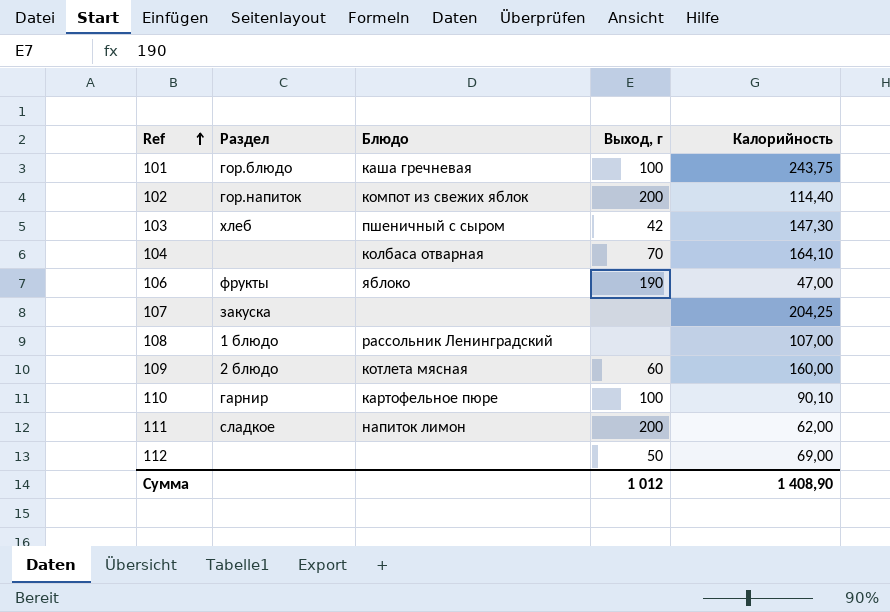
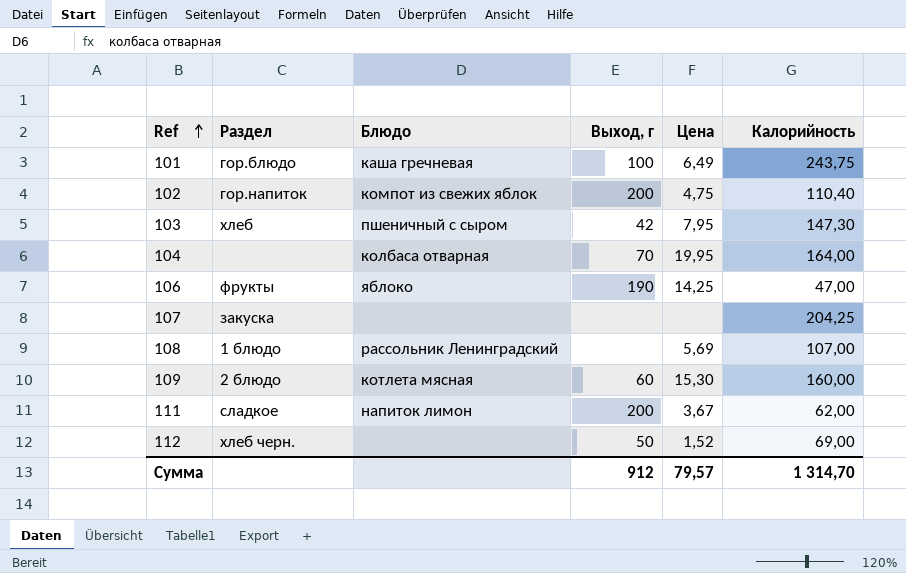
column Цена | position: none -> 5
row 110: гарнир | картофельное пюре | 100 | 90,10 -> none
102 | Калорийность: 114,40 -> 110,40
104 | Калорийность: 164,10 -> 164,00
112 | Раздел: none -> хлеб черн.
Сумма | Выход, г: 1 012 -> 912
Сумма | Калорийность: 1 408,90 -> 1 314,70

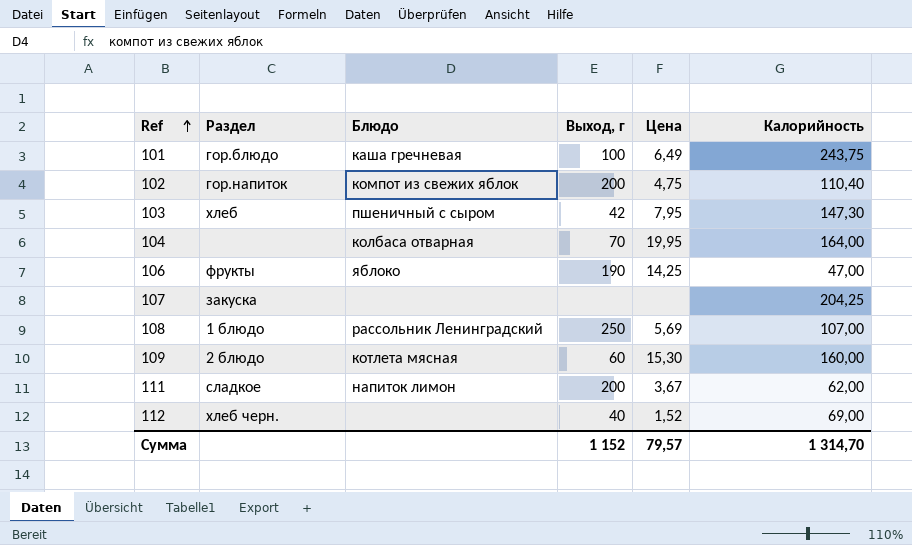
108 | Выход, г: none -> 250
112 | Выход, г: 50 -> 40
Сумма | Выход, г: 912 -> 1 152

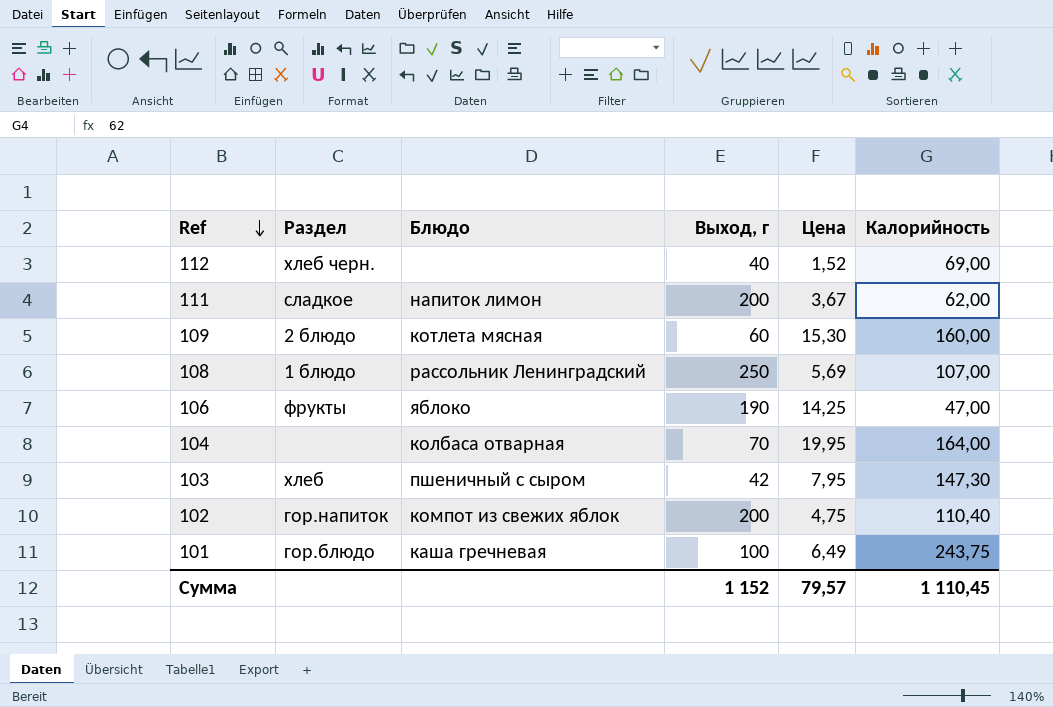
row order: Ref ascending -> Ref descending
row 107: закуска | none | none | none | 204,25 -> none
Сумма | Калорийность: 1 314,70 -> 1 110,45

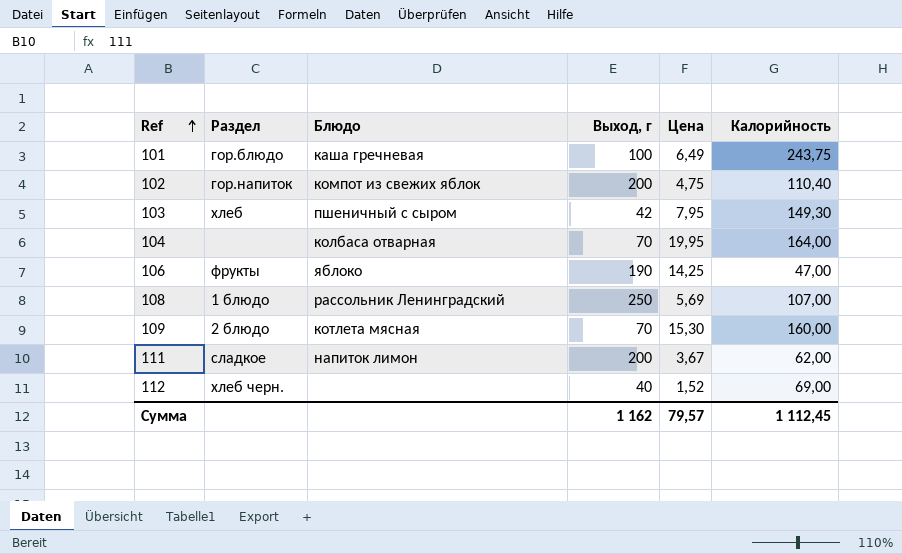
row order: Ref descending -> Ref ascending
103 | Калорийность: 147,30 -> 149,30
109 | Выход, г: 60 -> 70
Сумма | Выход, г: 1 152 -> 1 162
Сумма | Калорийность: 1 110,45 -> 1 112,45

